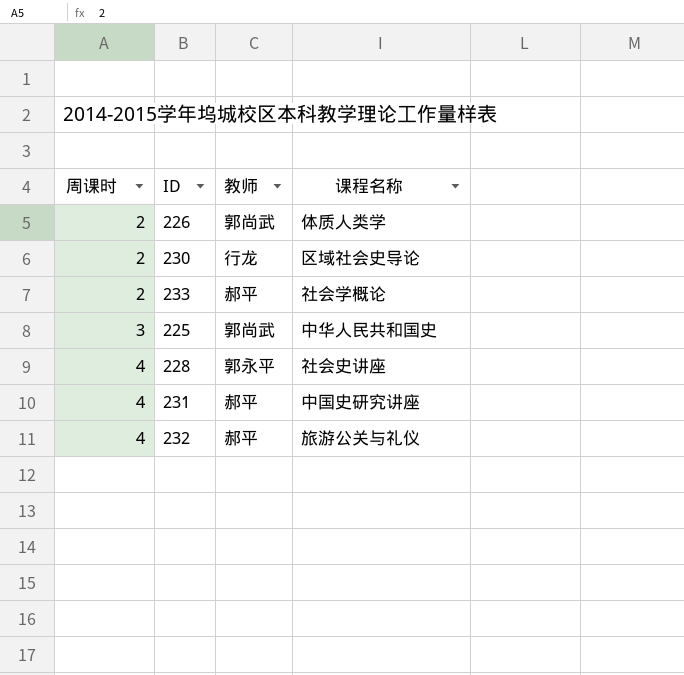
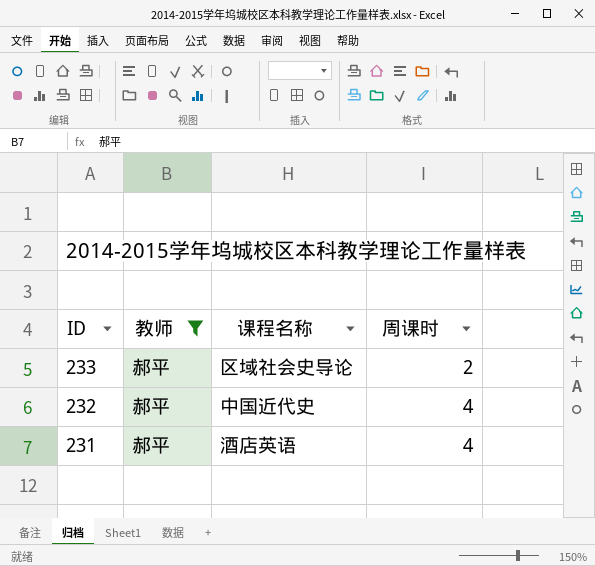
filter: none -> 教师 = 郝平
row order: 周课时 ascending -> ID descending
column 周课时 | position: 1 -> 4
233 | 课程名称: 社会学概论 -> 区域社会史导论
232 | 课程名称: 旅游公关与礼仪 -> 中国近代史
231 | 课程名称: 中国史研究讲座 -> 酒店英语

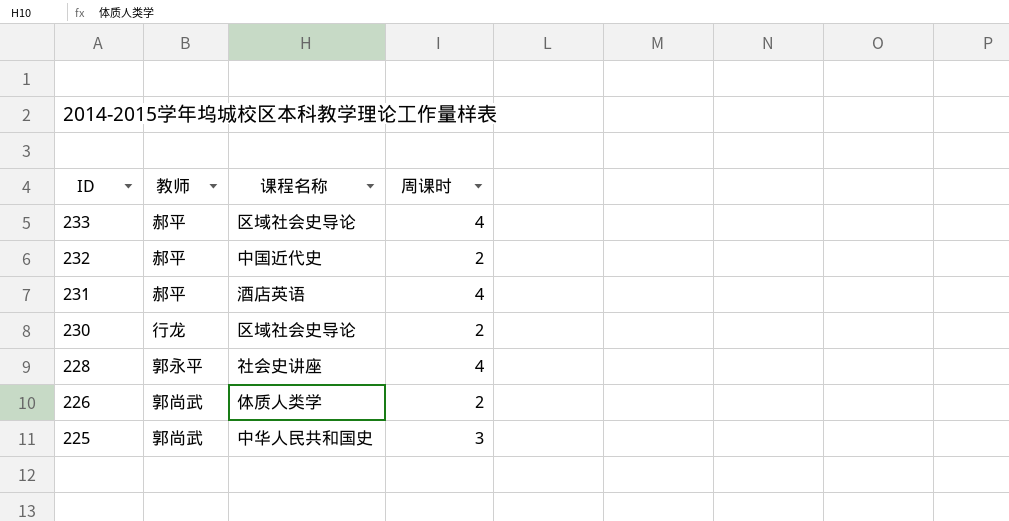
filter: 教师 = 郝平 -> none
233 | 周课时: 2 -> 4
232 | 周课时: 4 -> 2

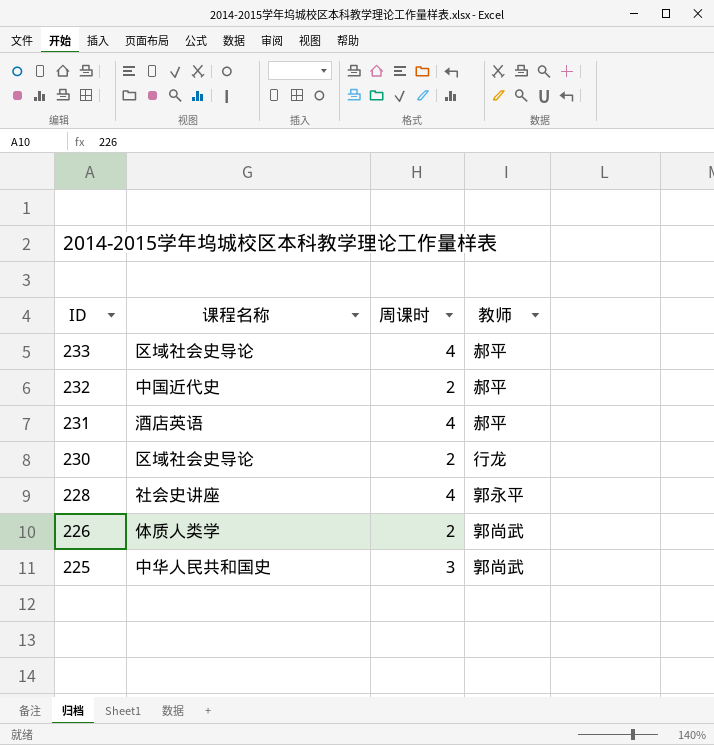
column 教师 | position: 2 -> 4

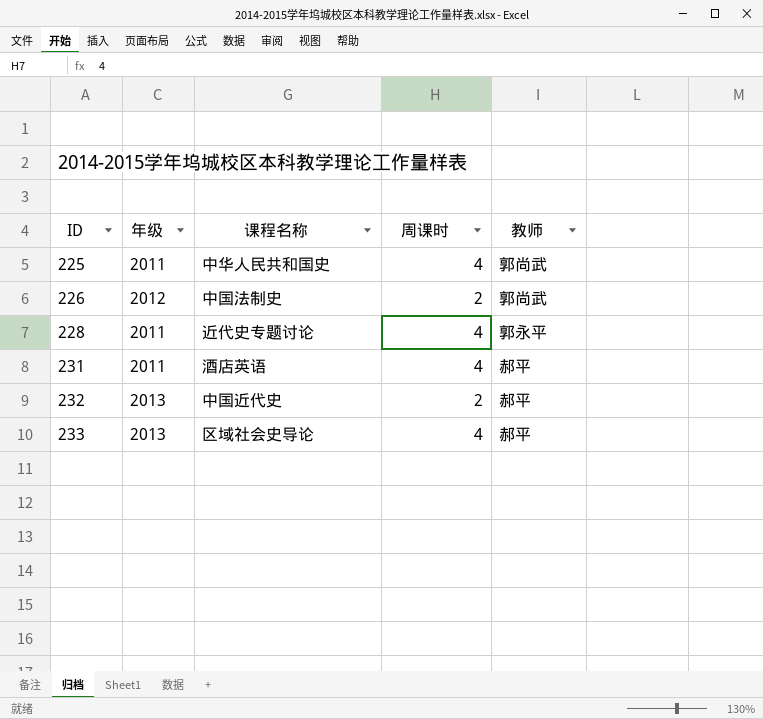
row order: ID descending -> ID ascending
column 年级 | position: none -> 2
row 230: 区域社会史导论 | 2 | 行龙 -> none
225 | 周课时: 3 -> 4
226 | 课程名称: 体质人类学 -> 中国法制史
228 | 课程名称: 社会史讲座 -> 近代史专题讨论

